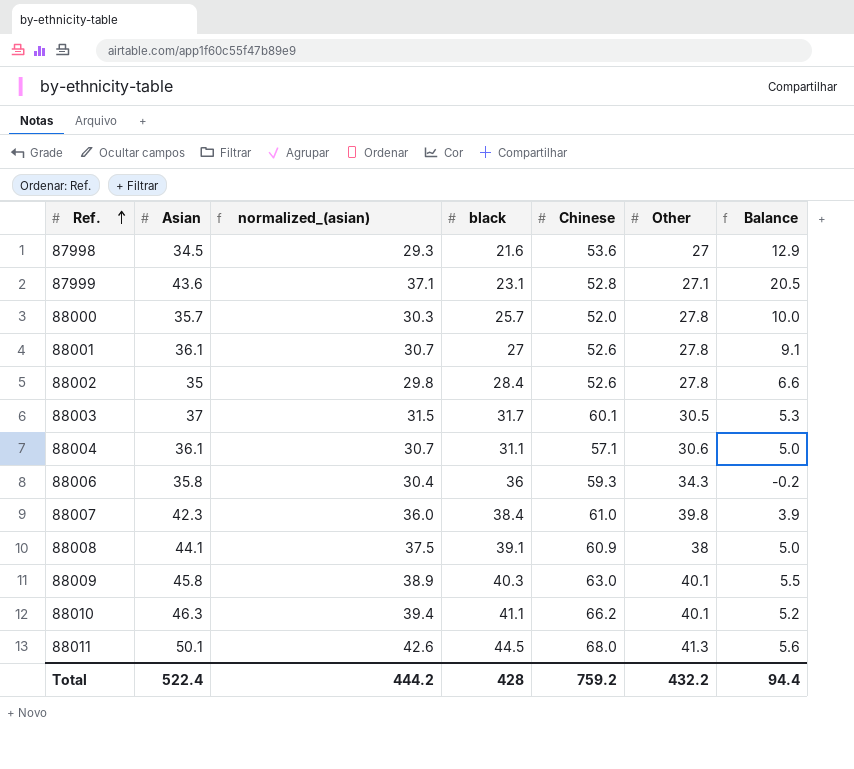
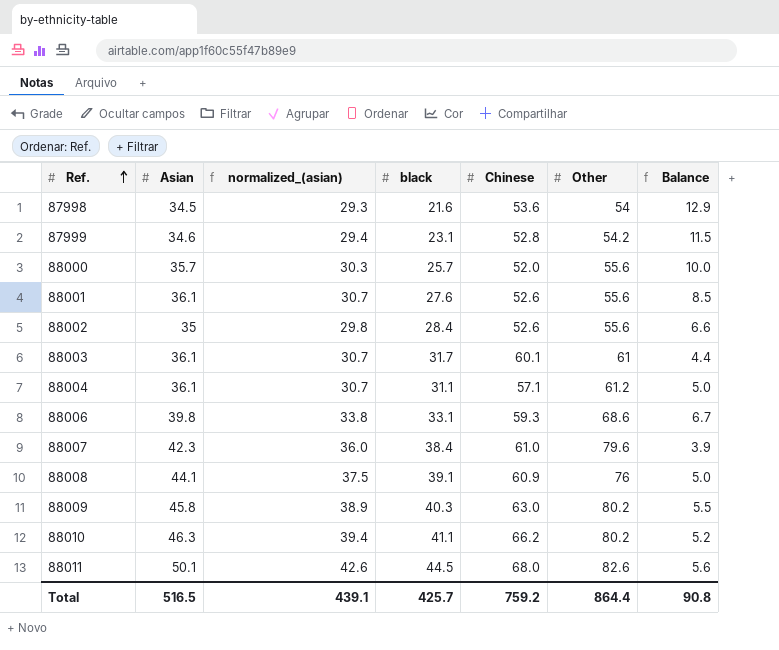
87998 | Other: 27 -> 54
87999 | Asian: 43.6 -> 34.6
87999 | normalized_(asian): 37.1 -> 29.4
87999 | Other: 27.1 -> 54.2
87999 | Balance: 20.5 -> 11.5
88000 | Other: 27.8 -> 55.6
88001 | black: 27 -> 27.6
88001 | Other: 27.8 -> 55.6
88001 | Balance: 9.1 -> 8.5
88002 | Other: 27.8 -> 55.6
88003 | Asian: 37 -> 36.1
88003 | normalized_(asian): 31.5 -> 30.7
88003 | Other: 30.5 -> 61
88003 | Balance: 5.3 -> 4.4
88004 | Other: 30.6 -> 61.2
88006 | Asian: 35.8 -> 39.8
88006 | normalized_(asian): 30.4 -> 33.8
88006 | black: 36 -> 33.1
88006 | Other: 34.3 -> 68.6
88006 | Balance: -0.2 -> 6.7
88007 | Other: 39.8 -> 79.6
88008 | Other: 38 -> 76
88009 | Other: 40.1 -> 80.2
88010 | Other: 40.1 -> 80.2
88011 | Other: 41.3 -> 82.6
Total | Asian: 522.4 -> 516.5
Total | normalized_(asian): 444.2 -> 439.1
Total | black: 428 -> 425.7
Total | Other: 432.2 -> 864.4
Total | Balance: 94.4 -> 90.8

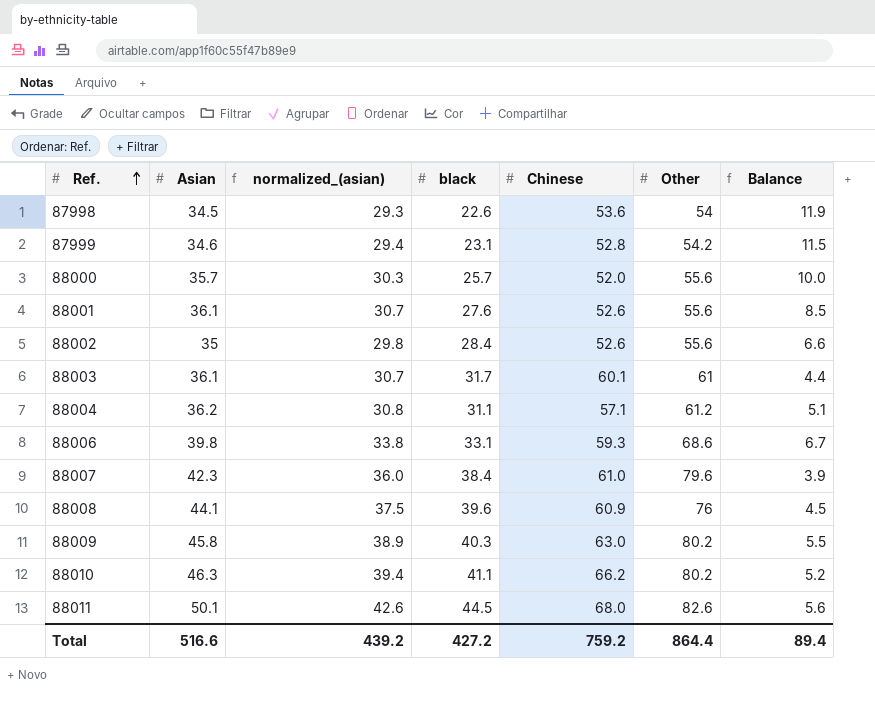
87998 | black: 21.6 -> 22.6
87998 | Balance: 12.9 -> 11.9
88004 | Asian: 36.1 -> 36.2
88004 | normalized_(asian): 30.7 -> 30.8
88004 | Balance: 5.0 -> 5.1
88008 | black: 39.1 -> 39.6
88008 | Balance: 5.0 -> 4.5
Total | Asian: 516.5 -> 516.6
Total | normalized_(asian): 439.1 -> 439.2
Total | black: 425.7 -> 427.2
Total | Balance: 90.8 -> 89.4

